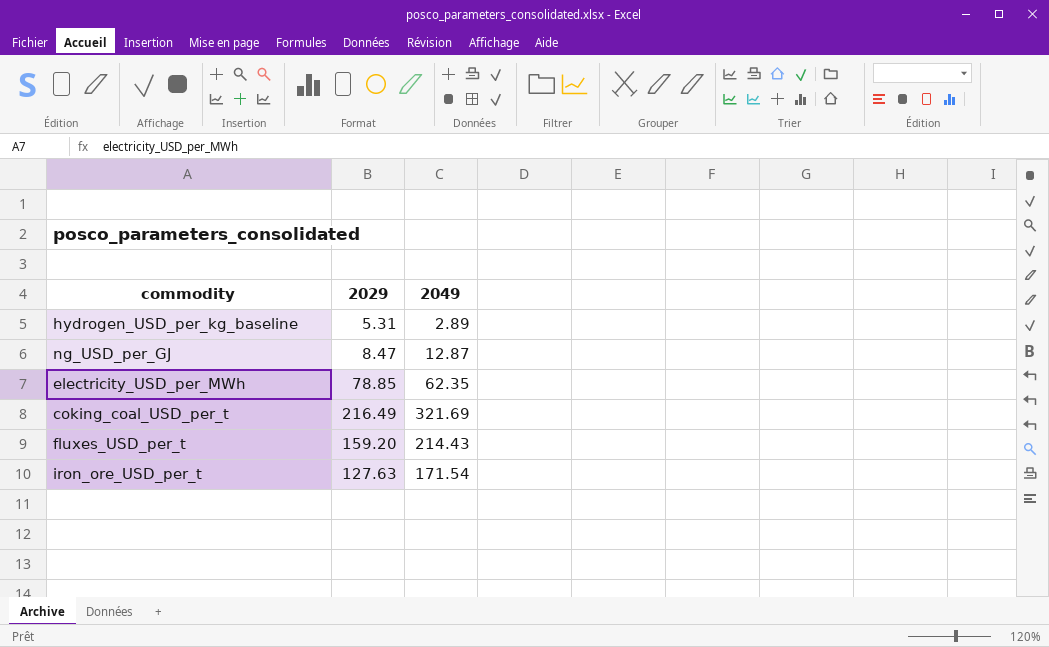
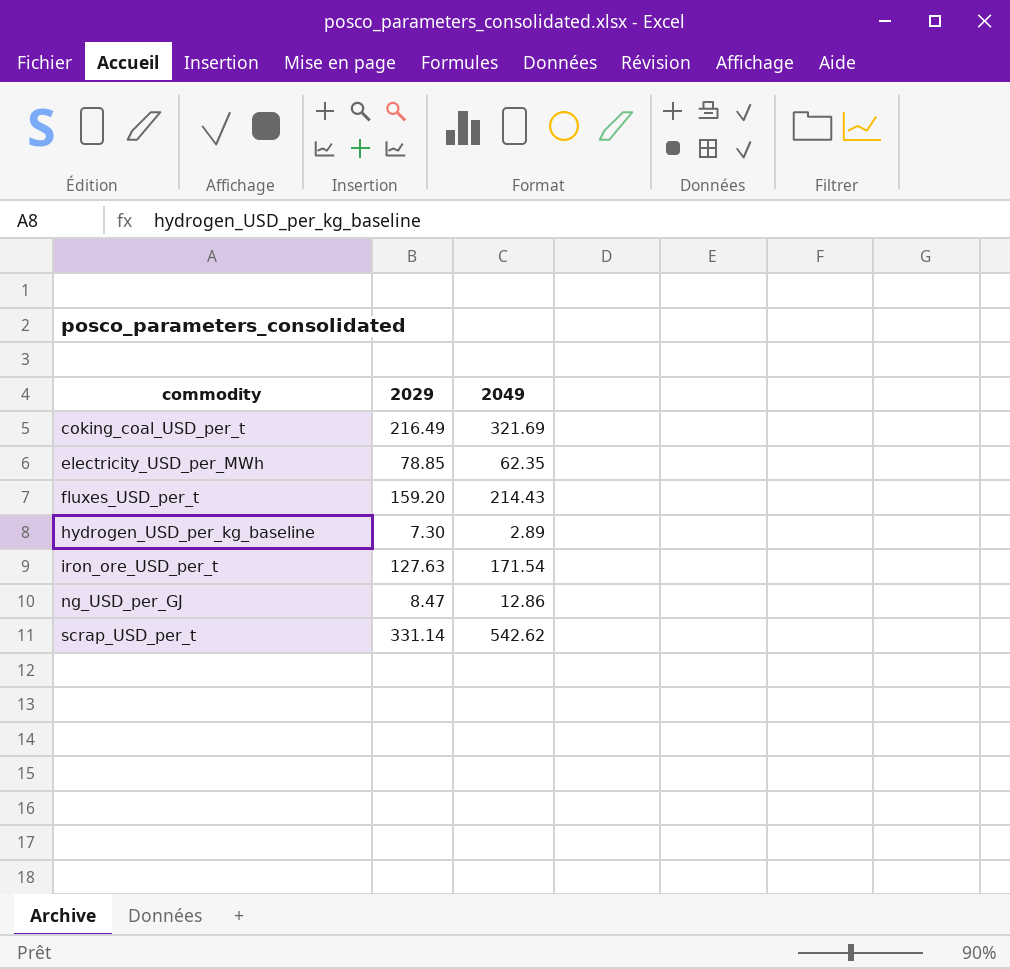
row order: none -> commodity ascending
hydrogen_USD_per_kg_baseline | 2029: 5.31 -> 7.30
ng_USD_per_GJ | 2049: 12.87 -> 12.86
row scrap_USD_per_t: none -> 331.14 | 542.62

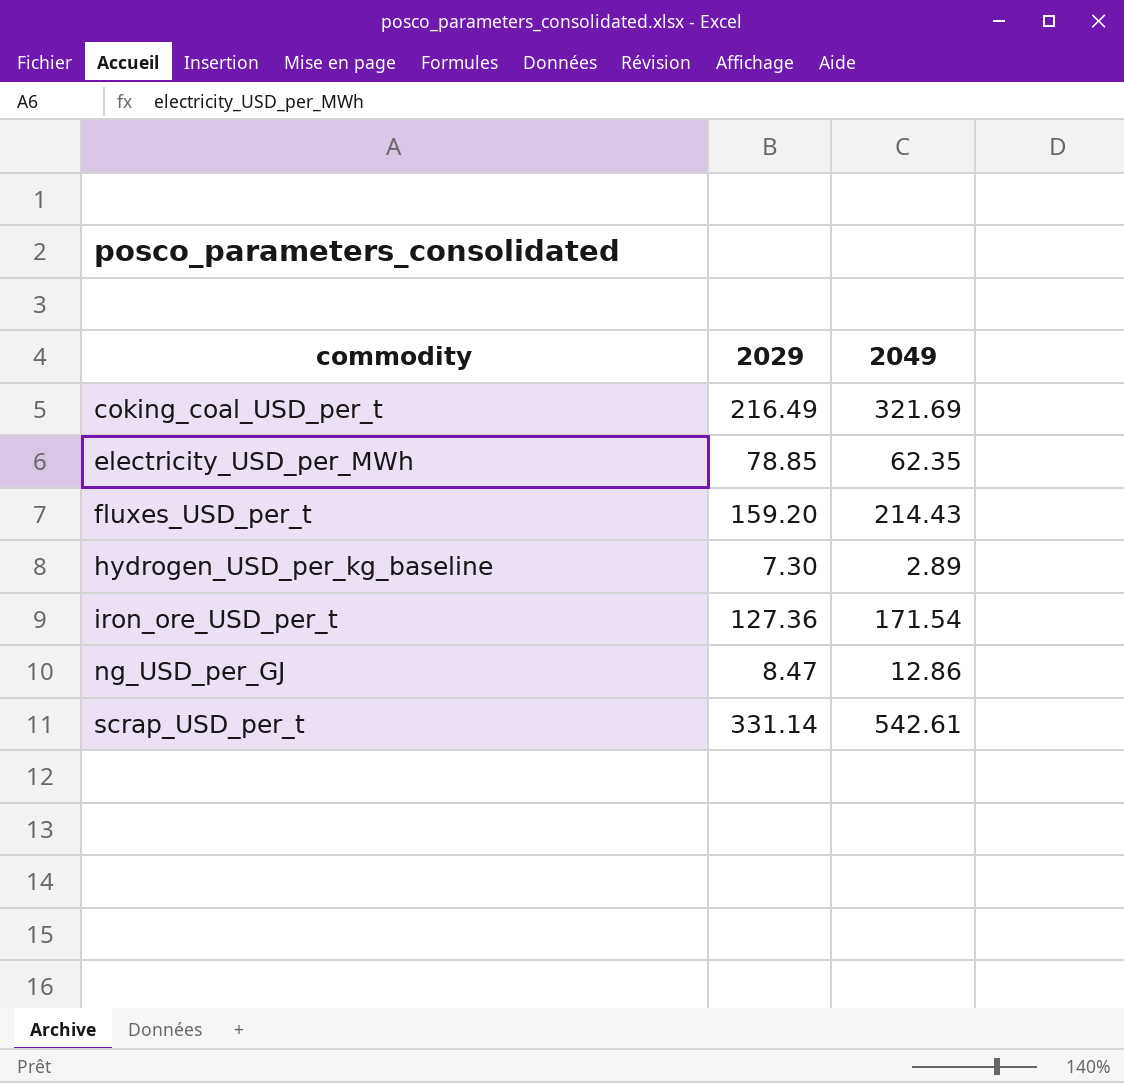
iron_ore_USD_per_t | 2029: 127.63 -> 127.36
scrap_USD_per_t | 2049: 542.62 -> 542.61

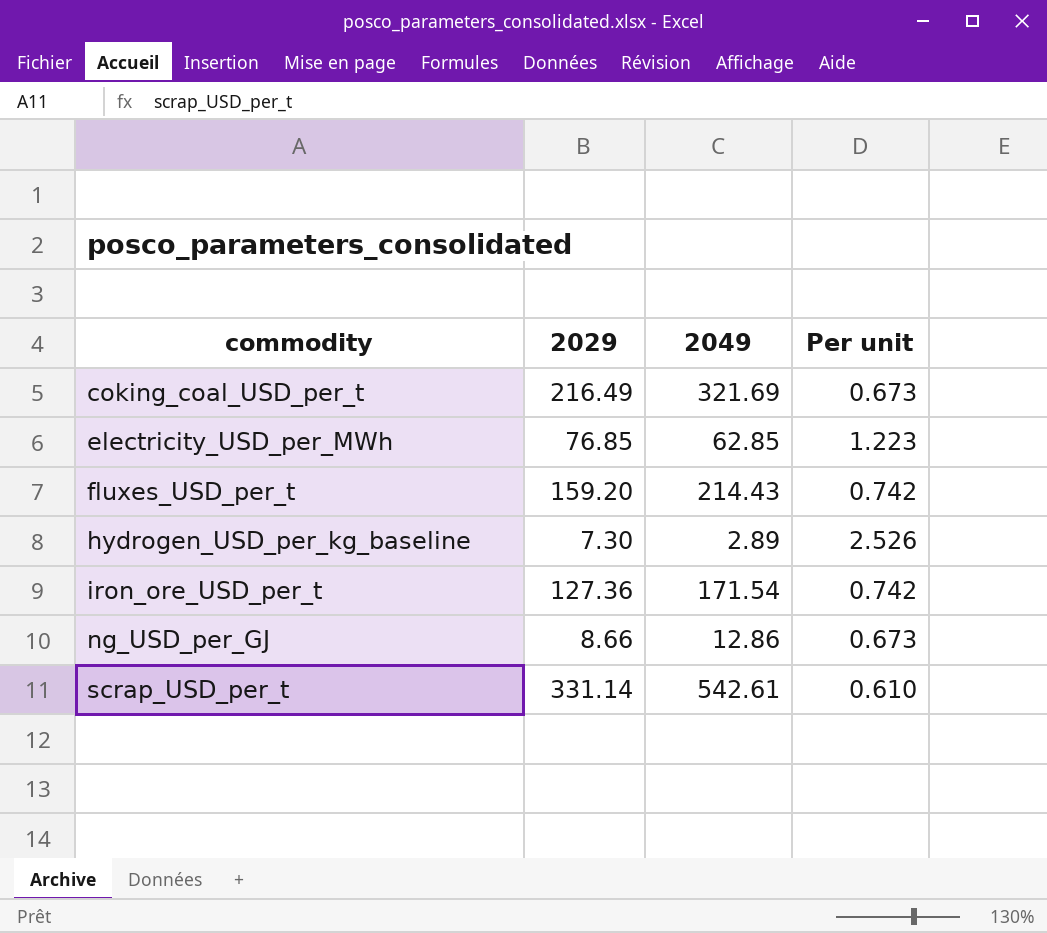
column Per unit | formula: none -> [2029] / [2049]
electricity_USD_per_MWh | 2029: 78.85 -> 76.85
electricity_USD_per_MWh | 2049: 62.35 -> 62.85
ng_USD_per_GJ | 2029: 8.47 -> 8.66

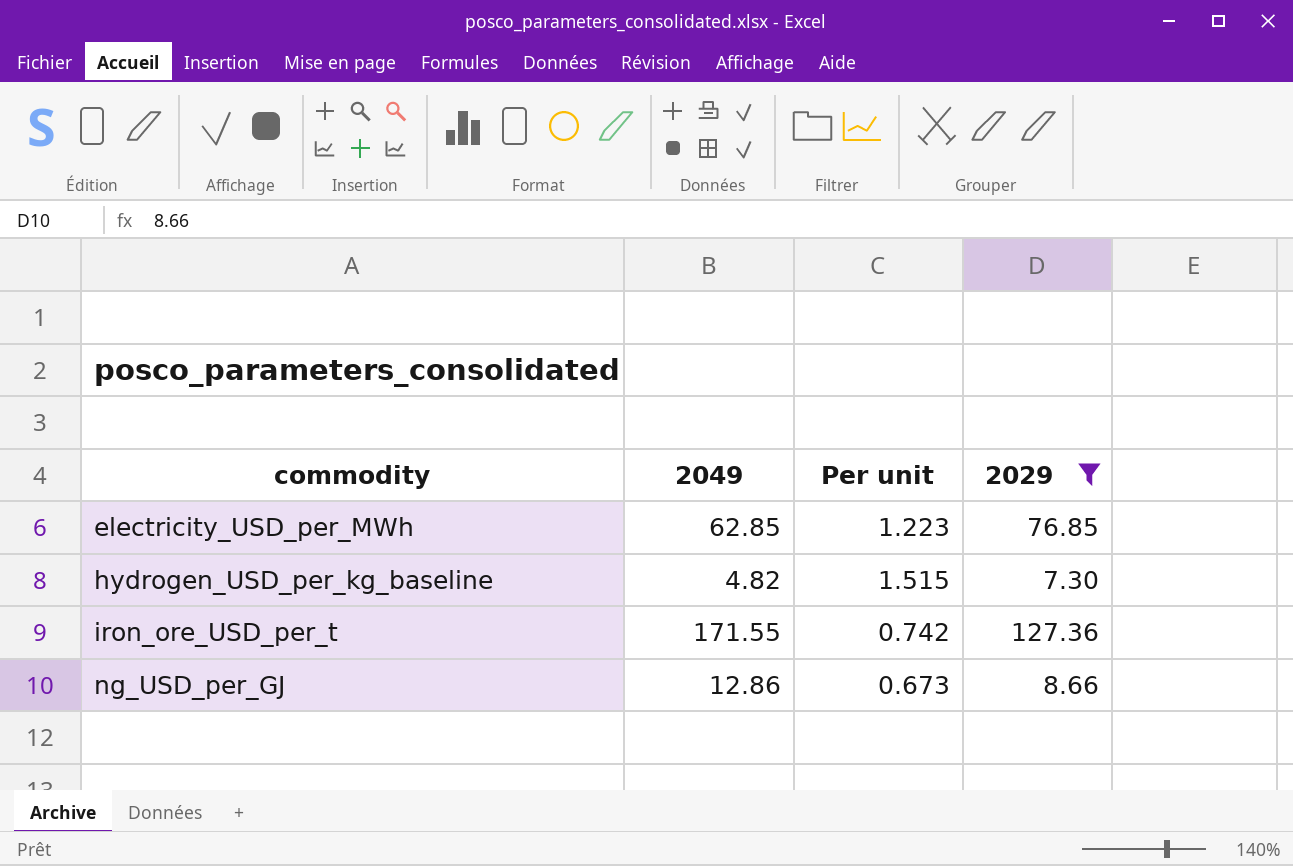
filter: none -> 2029 <= 127.36
column 2029 | position: 2 -> 4
hydrogen_USD_per_kg_baseline | 2049: 2.89 -> 4.82
hydrogen_USD_per_kg_baseline | Per unit: 2.526 -> 1.515
iron_ore_USD_per_t | 2049: 171.54 -> 171.55

